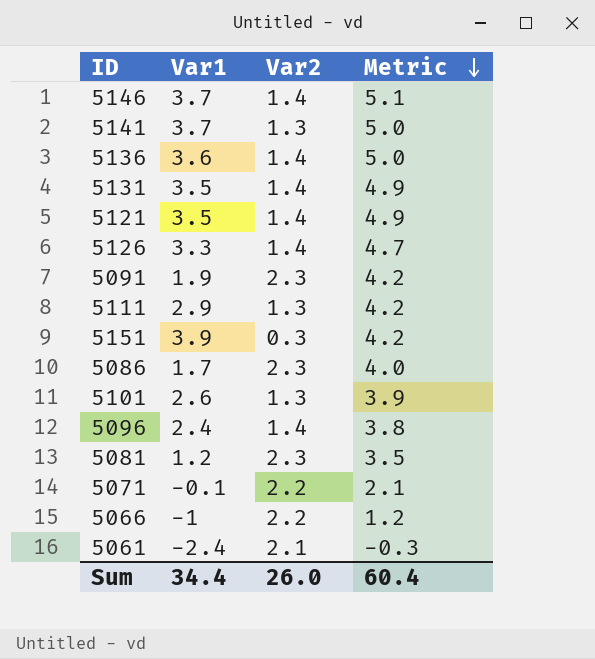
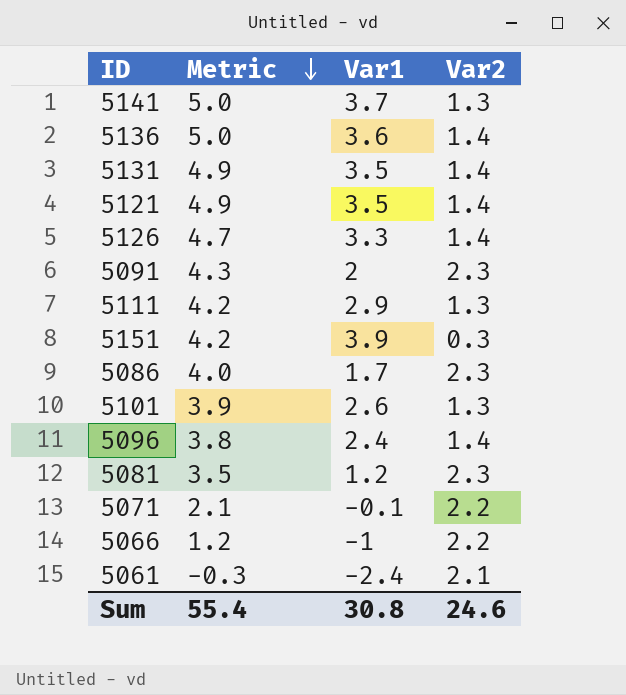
column Metric | position: 4 -> 2
row 5146: 3.7 | 1.4 | 5.1 -> none
5091 | Metric: 4.2 -> 4.3
5091 | Var1: 1.9 -> 2
Sum | Metric: 60.4 -> 55.4
Sum | Var1: 34.4 -> 30.8
Sum | Var2: 26.0 -> 24.6

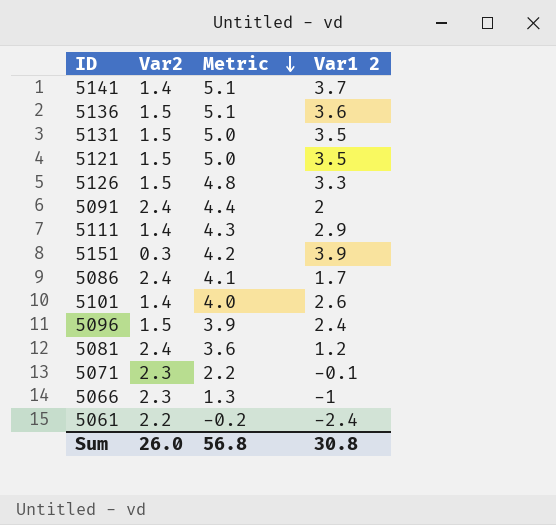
column Var2 | position: 4 -> 2
column name: Var1 -> Var1 2
5141 | Var2: 1.3 -> 1.4
5141 | Metric: 5.0 -> 5.1
5136 | Var2: 1.4 -> 1.5
5136 | Metric: 5.0 -> 5.1
5131 | Var2: 1.4 -> 1.5
5131 | Metric: 4.9 -> 5.0
5121 | Var2: 1.4 -> 1.5
5121 | Metric: 4.9 -> 5.0
5126 | Var2: 1.4 -> 1.5
5126 | Metric: 4.7 -> 4.8
5091 | Var2: 2.3 -> 2.4
5091 | Metric: 4.3 -> 4.4
5111 | Var2: 1.3 -> 1.4
5111 | Metric: 4.2 -> 4.3
5086 | Var2: 2.3 -> 2.4
5086 | Metric: 4.0 -> 4.1
5101 | Var2: 1.3 -> 1.4
5101 | Metric: 3.9 -> 4.0
5096 | Var2: 1.4 -> 1.5
5096 | Metric: 3.8 -> 3.9
5081 | Var2: 2.3 -> 2.4
5081 | Metric: 3.5 -> 3.6
5071 | Var2: 2.2 -> 2.3
5071 | Metric: 2.1 -> 2.2
5066 | Var2: 2.2 -> 2.3
5066 | Metric: 1.2 -> 1.3
5061 | Var2: 2.1 -> 2.2
5061 | Metric: -0.3 -> -0.2
Sum | Var2: 24.6 -> 26.0
Sum | Metric: 55.4 -> 56.8

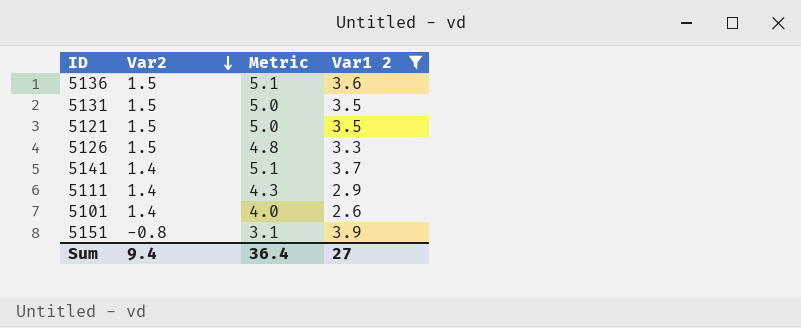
filter: none -> Var1 2 >= 2.6
row order: Metric descending -> Var2 descending
5151 | Var2: 0.3 -> -0.8
5151 | Metric: 4.2 -> 3.1
Sum | Var2: 26.0 -> 9.4
Sum | Metric: 56.8 -> 36.4
Sum | Var1 2: 30.8 -> 27

